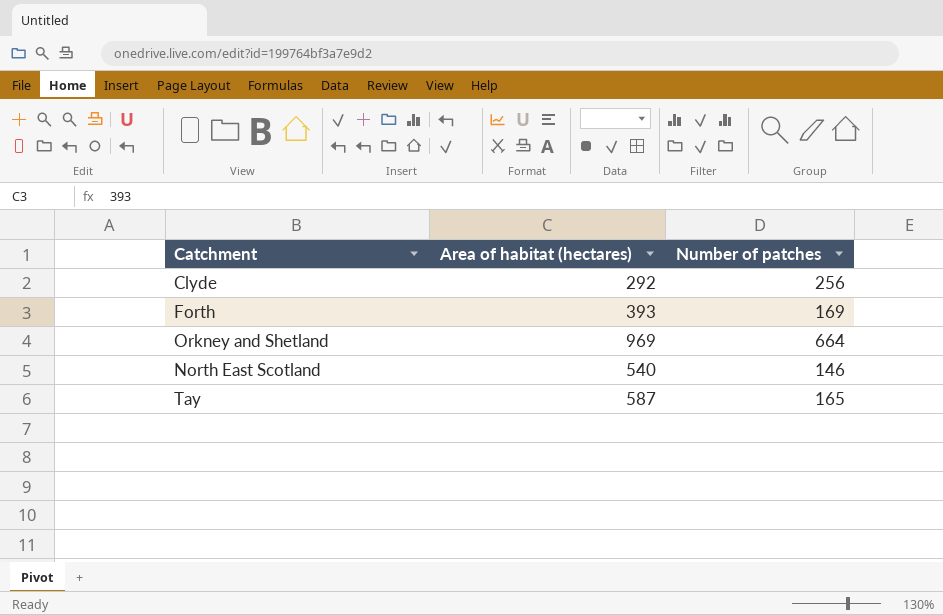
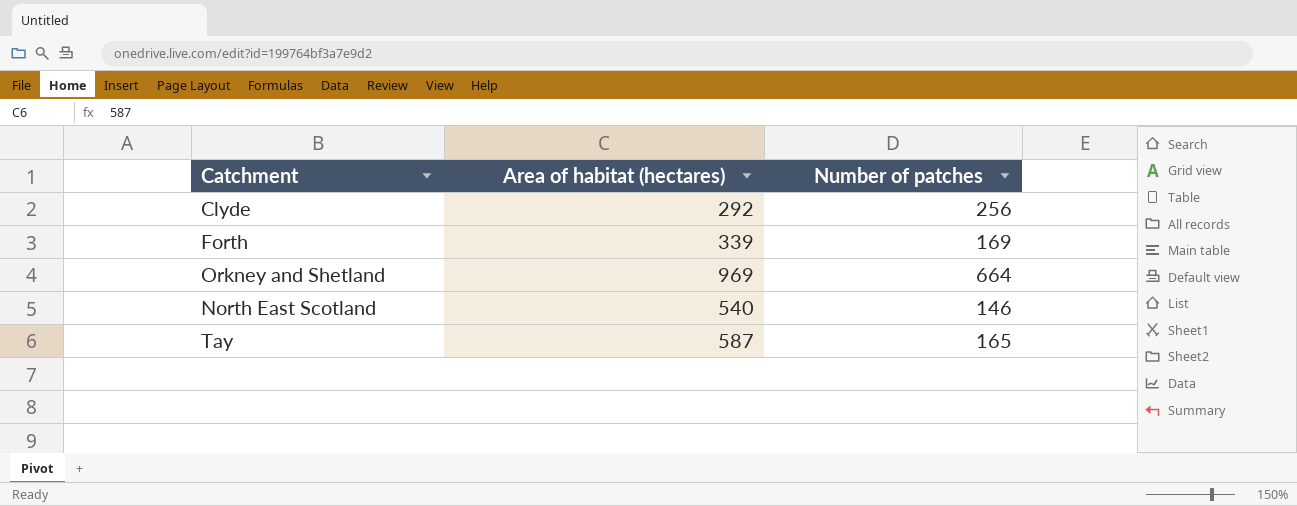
Forth | Area of habitat (hectares): 393 -> 339

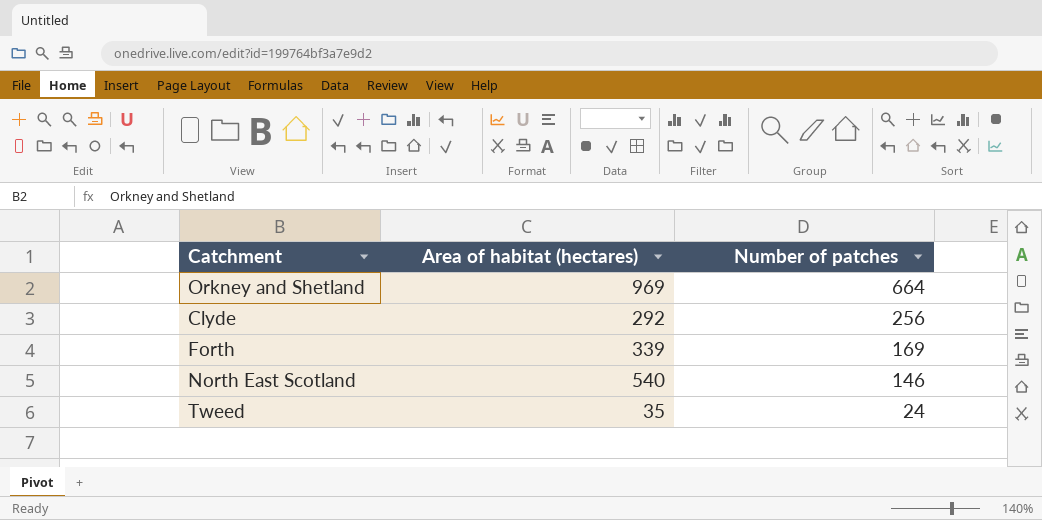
row order: none -> Number of patches descending
row Tay: 587 | 165 -> none
row Tweed: none -> 35 | 24

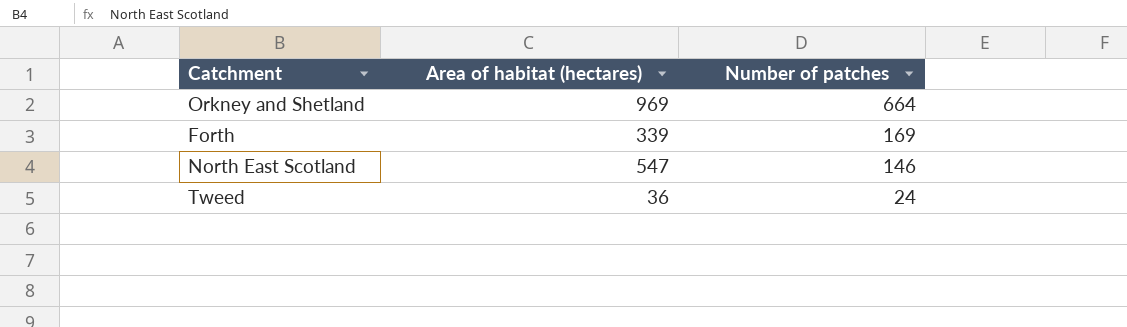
row Clyde: 292 | 256 -> none
North East Scotland | Area of habitat (hectares): 540 -> 547
Tweed | Area of habitat (hectares): 35 -> 36

